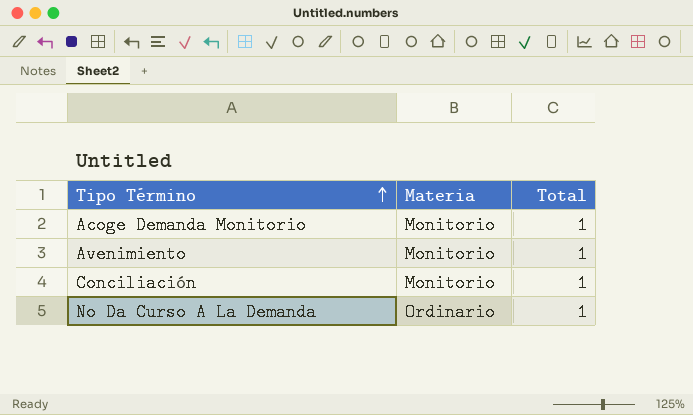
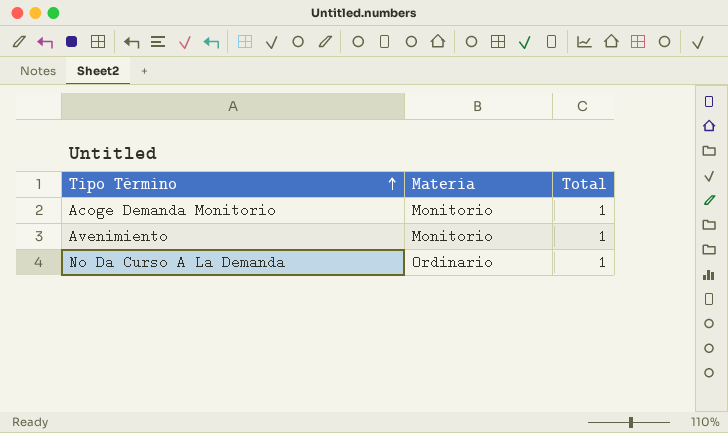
row Conciliación: Monitorio | 1 -> none

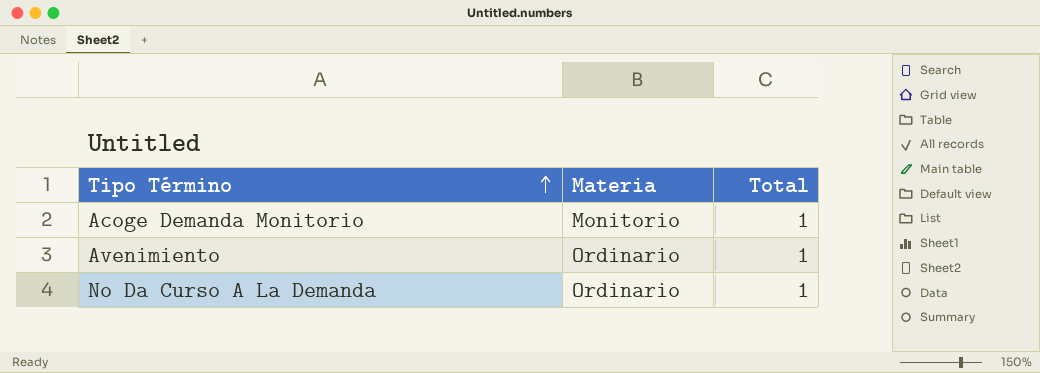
Avenimiento | Materia: Monitorio -> Ordinario

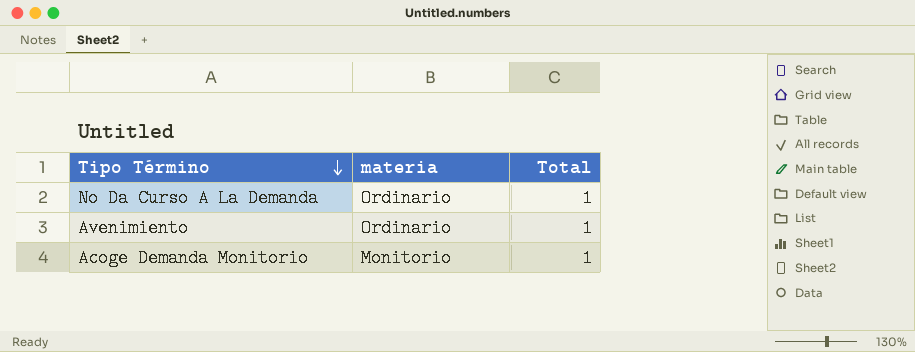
row order: Tipo Término ascending -> Tipo Término descending
column name: Materia -> materia

